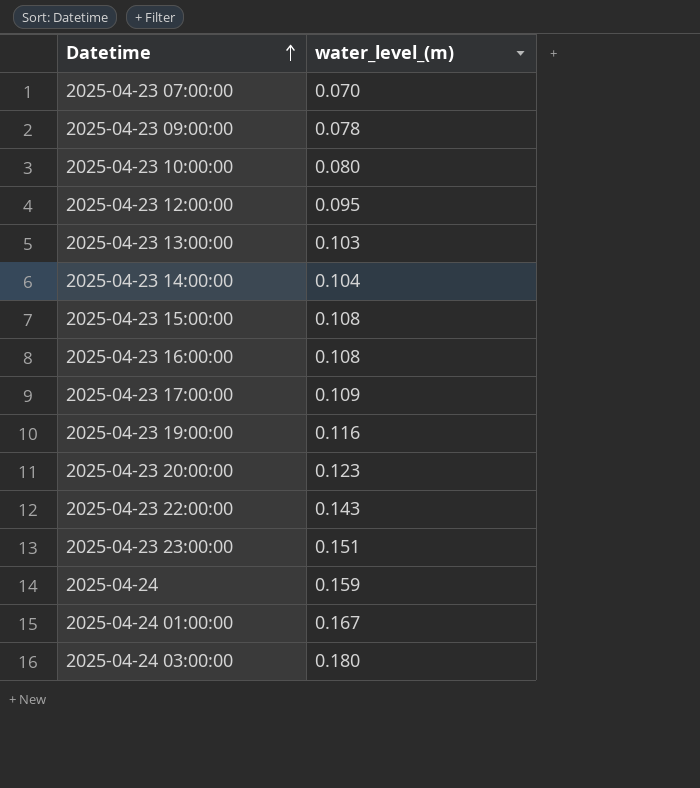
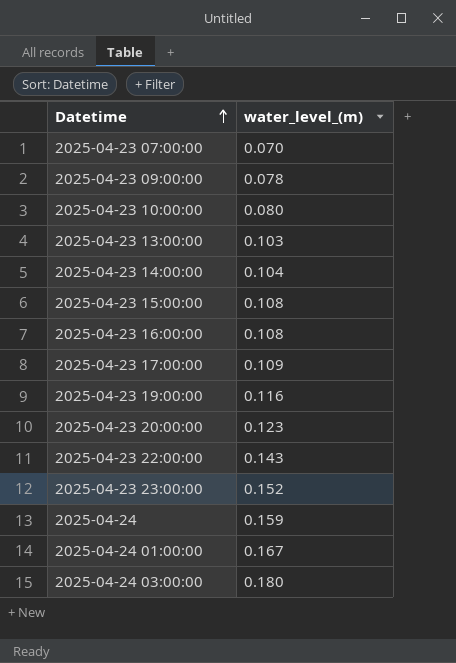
row 2025-04-23 12:00:00: 0.095 -> none
2025-04-23 23:00:00 | water_level_(m): 0.151 -> 0.152

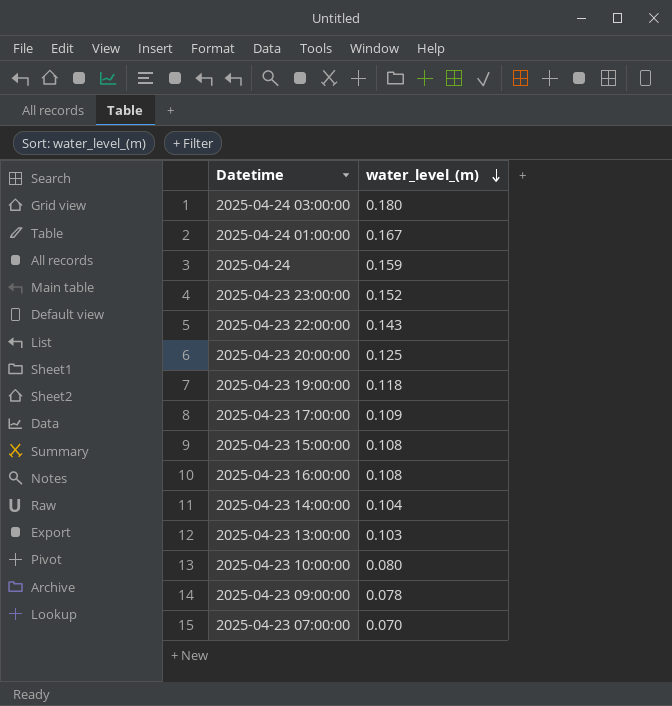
row order: Datetime ascending -> water_level_(m) descending
2025-04-23 20:00:00 | water_level_(m): 0.123 -> 0.125
2025-04-23 19:00:00 | water_level_(m): 0.116 -> 0.118

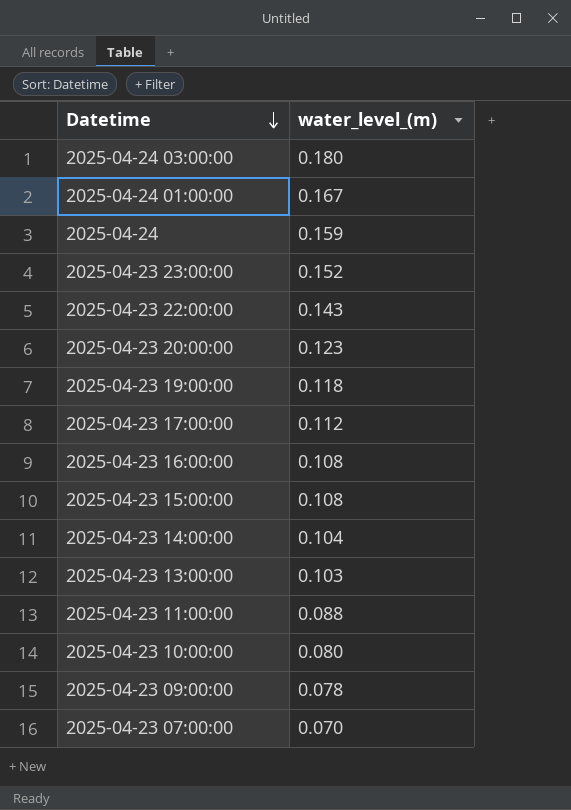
row order: water_level_(m) descending -> Datetime descending
2025-04-23 20:00:00 | water_level_(m): 0.125 -> 0.123
2025-04-23 17:00:00 | water_level_(m): 0.109 -> 0.112
row 2025-04-23 11:00:00: none -> 0.088

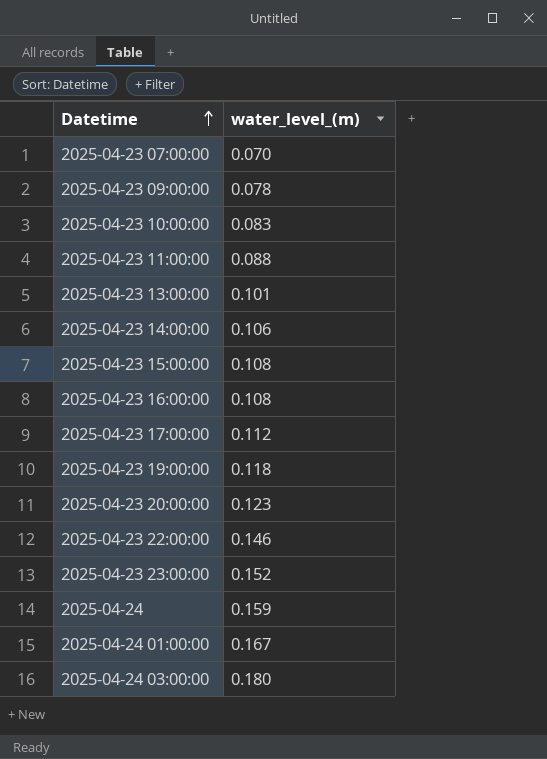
row order: Datetime descending -> Datetime ascending
2025-04-23 10:00:00 | water_level_(m): 0.080 -> 0.083
2025-04-23 13:00:00 | water_level_(m): 0.103 -> 0.101
2025-04-23 14:00:00 | water_level_(m): 0.104 -> 0.106
2025-04-23 22:00:00 | water_level_(m): 0.143 -> 0.146

